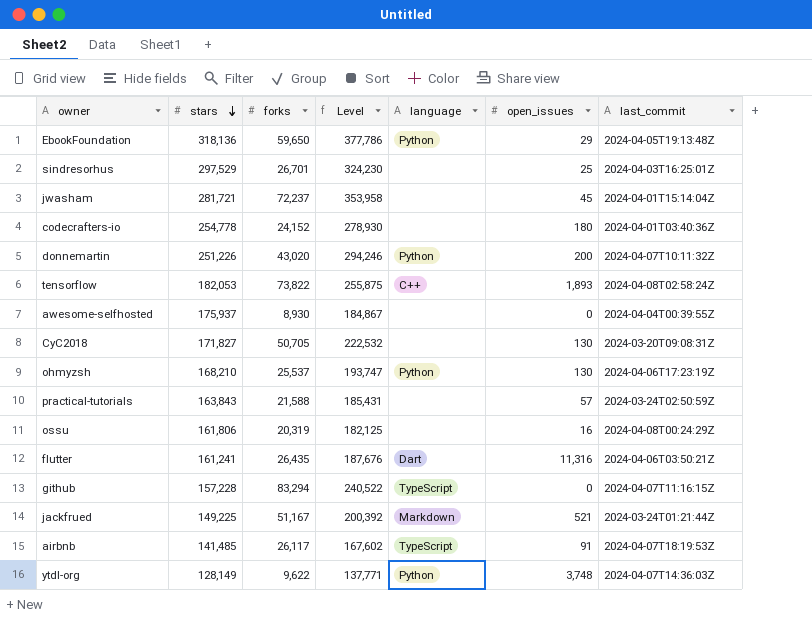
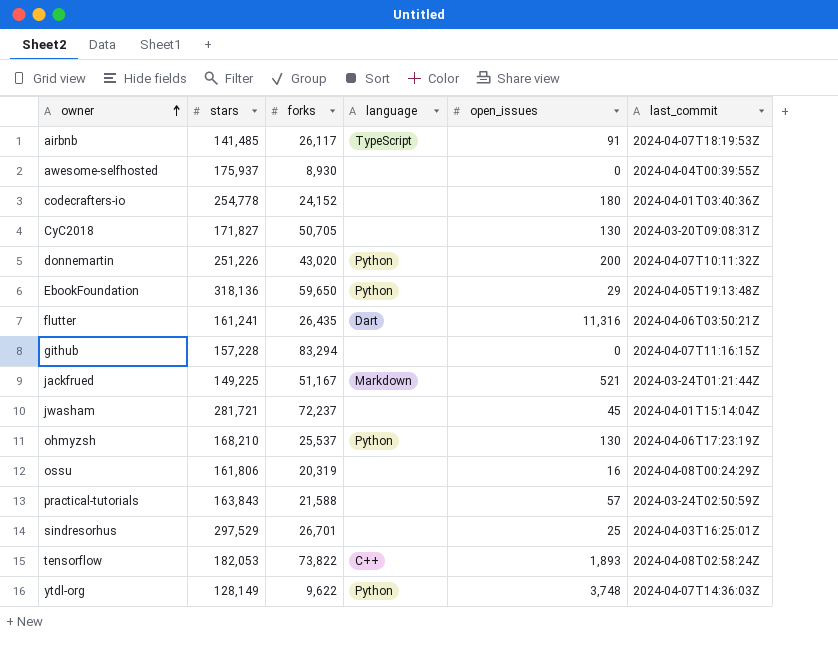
row order: stars descending -> owner ascending
column Level | formula: [stars] + [forks] -> none
github | language: TypeScript -> none

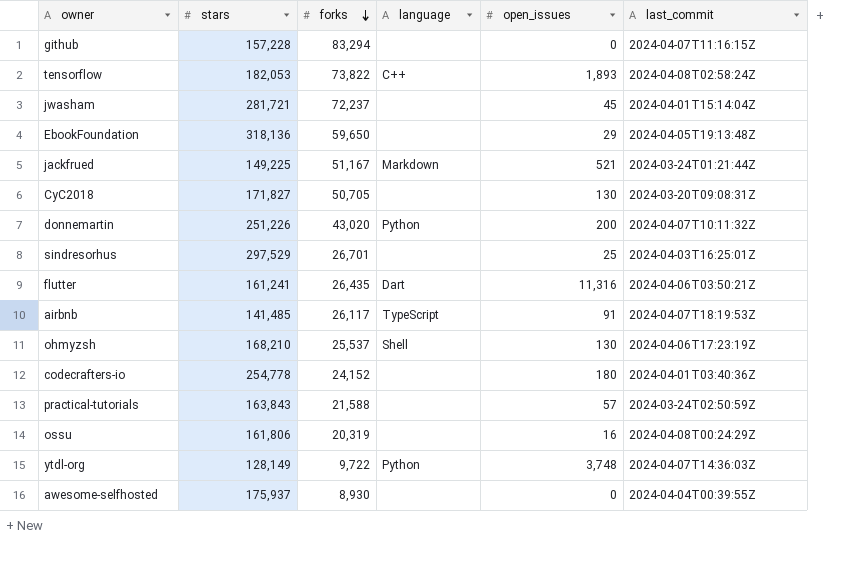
row order: owner ascending -> forks descending
EbookFoundation | language: Python -> none
ohmyzsh | language: Python -> Shell
ytdl-org | forks: 9,622 -> 9,722

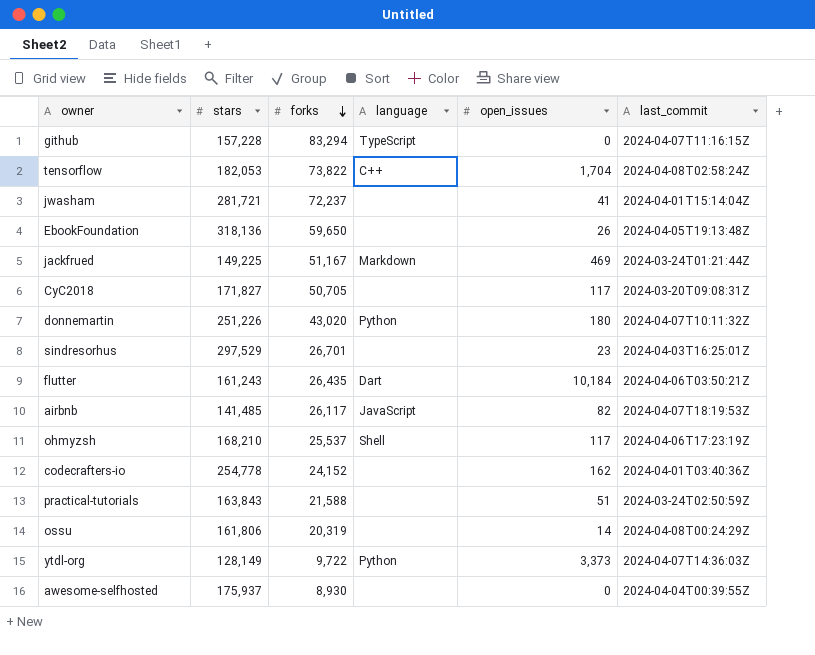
github | language: none -> TypeScript
tensorflow | open_issues: 1,893 -> 1,704
jwasham | open_issues: 45 -> 41
EbookFoundation | open_issues: 29 -> 26
jackfrued | open_issues: 521 -> 469
CyC2018 | open_issues: 130 -> 117
donnemartin | open_issues: 200 -> 180
sindresorhus | open_issues: 25 -> 23
flutter | stars: 161,241 -> 161,243
flutter | open_issues: 11,316 -> 10,184
airbnb | language: TypeScript -> JavaScript
airbnb | open_issues: 91 -> 82
ohmyzsh | open_issues: 130 -> 117
codecrafters-io | open_issues: 180 -> 162
practical-tutorials | open_issues: 57 -> 51
ossu | open_issues: 16 -> 14
ytdl-org | open_issues: 3,748 -> 3,373

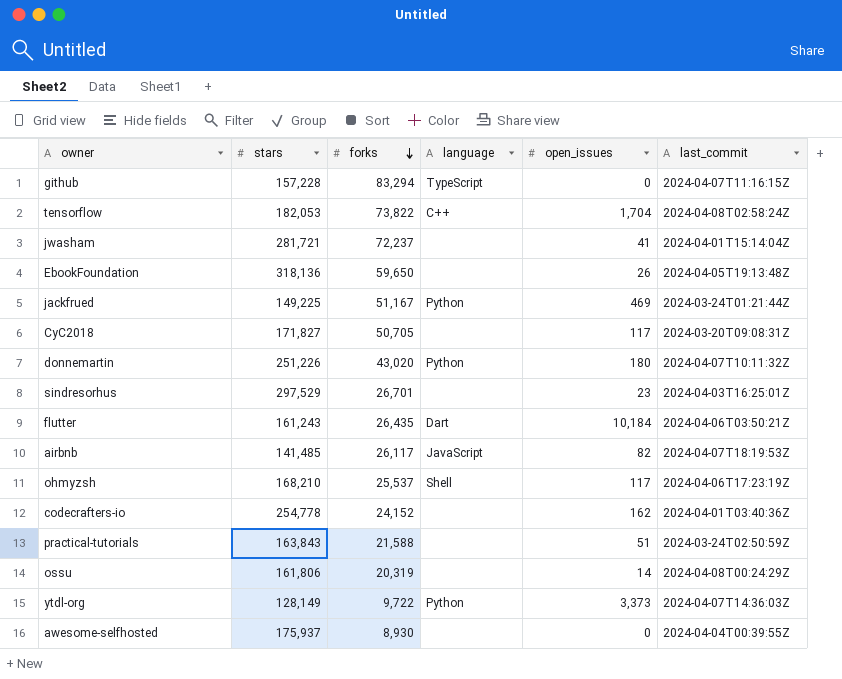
jackfrued | language: Markdown -> Python

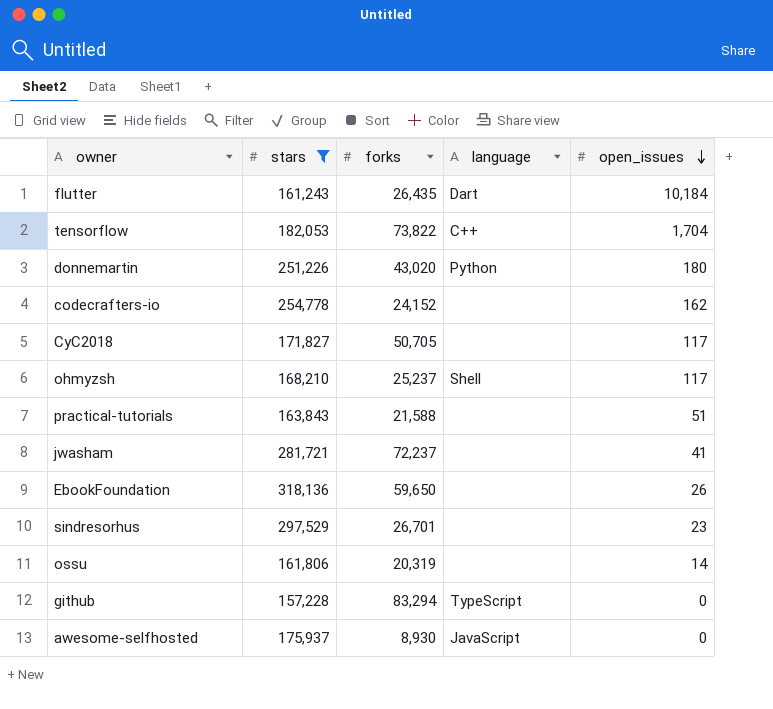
filter: none -> stars >= 157,228
row order: forks descending -> open_issues descending
column last_commit | position: 6 -> none
ohmyzsh | forks: 25,537 -> 25,237
awesome-selfhosted | language: none -> JavaScript

